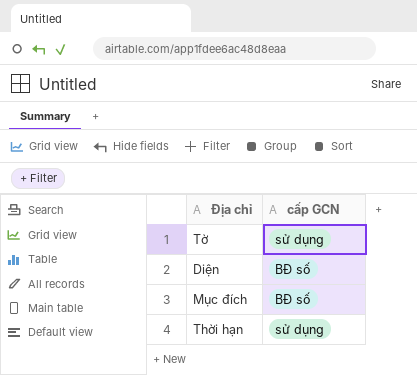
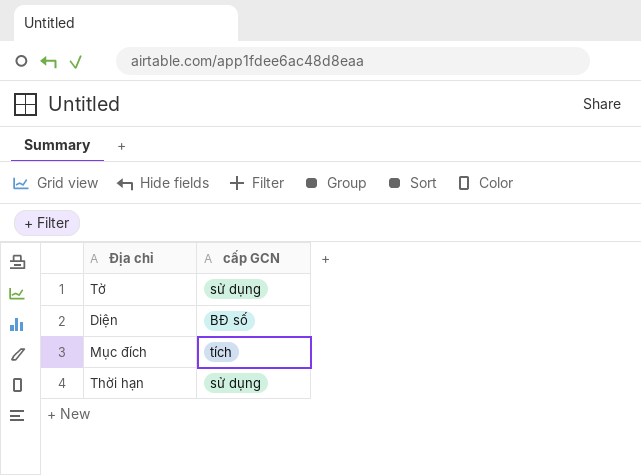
Mục đích | cấp GCN: BĐ số -> tích

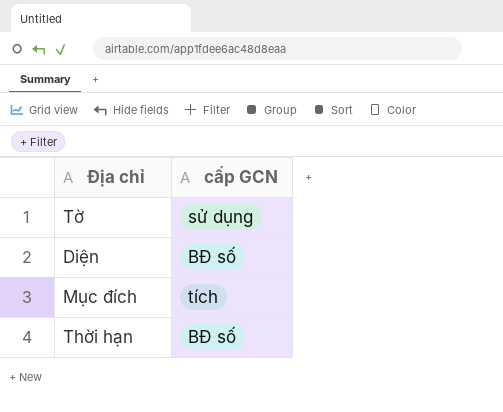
Thời hạn | cấp GCN: sử dụng -> BĐ số

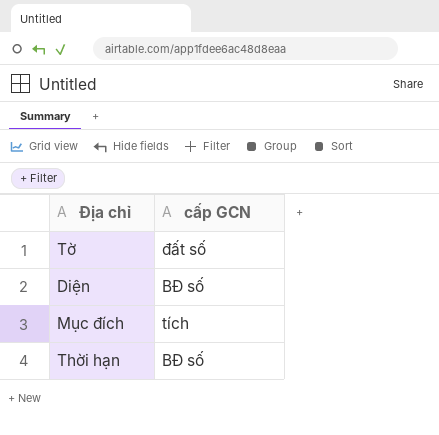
Tờ | cấp GCN: sử dụng -> đất số

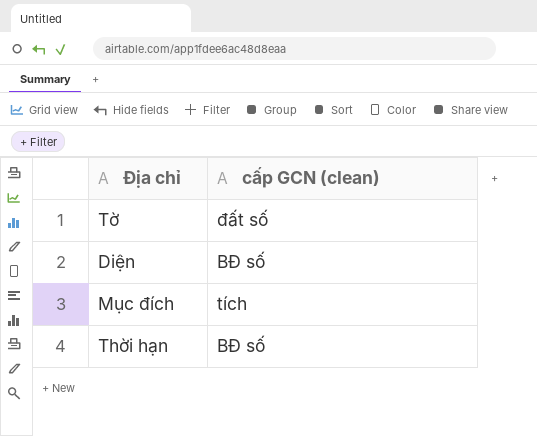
column name: cấp GCN -> cấp GCN (clean)

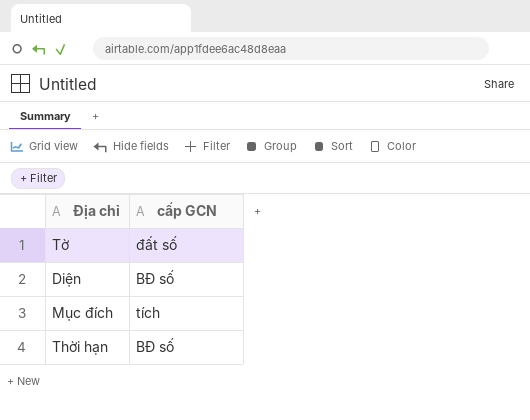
column name: cấp GCN (clean) -> cấp GCN

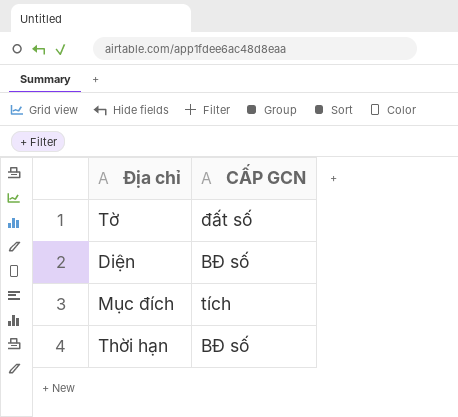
column name: cấp GCN -> CẤP GCN

